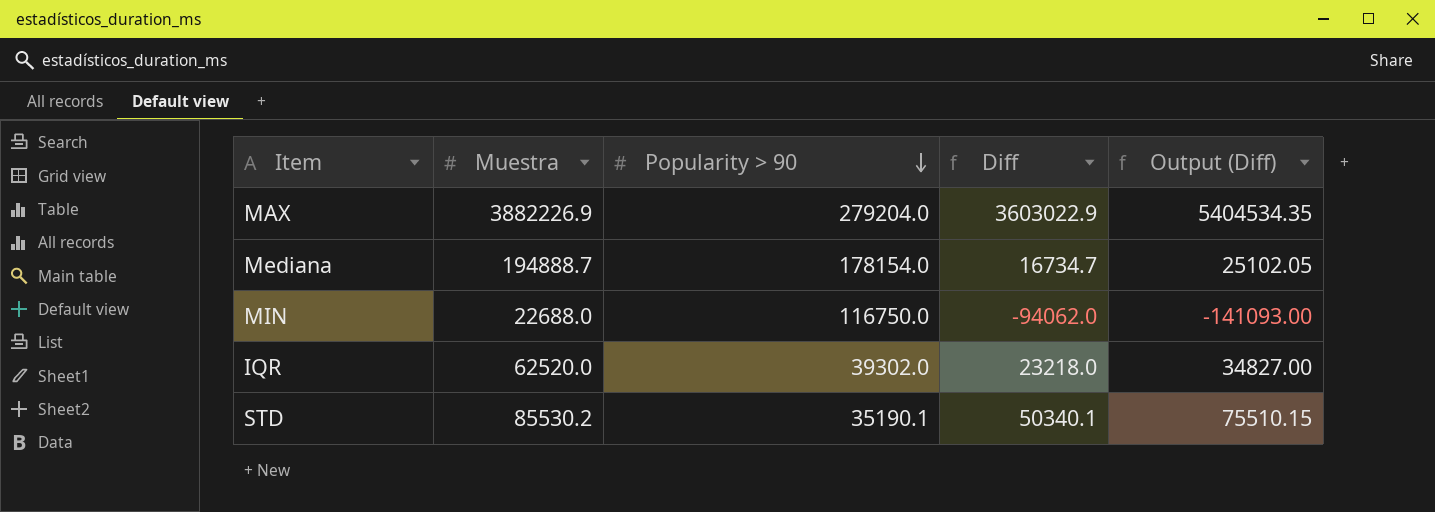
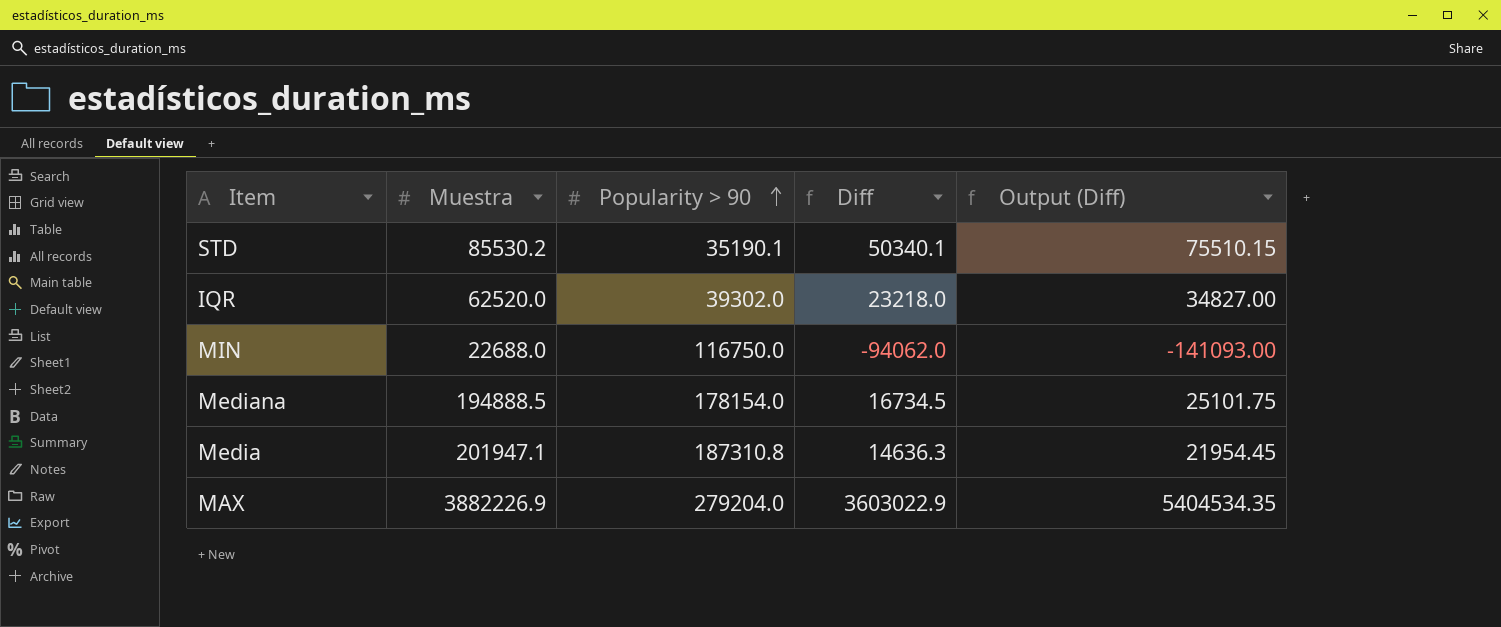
row order: Popularity > 90 descending -> Popularity > 90 ascending
Mediana | Muestra: 194888.7 -> 194888.5
Mediana | Diff: 16734.7 -> 16734.5
Mediana | Output (Diff): 25102.05 -> 25101.75
row Media: none -> 201947.1 | 187310.8 | 14636.3 | 21954.45

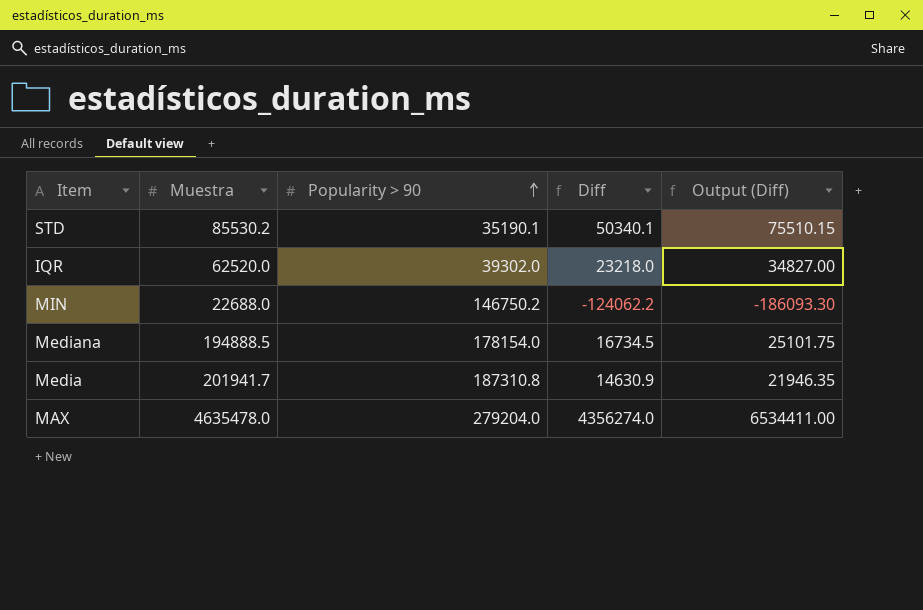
MIN | Popularity > 90: 116750.0 -> 146750.2
MIN | Diff: -94062.0 -> -124062.2
MIN | Output (Diff): -141093.00 -> -186093.30
Media | Muestra: 201947.1 -> 201941.7
Media | Diff: 14636.3 -> 14630.9
Media | Output (Diff): 21954.45 -> 21946.35
MAX | Muestra: 3882226.9 -> 4635478.0
MAX | Diff: 3603022.9 -> 4356274.0
MAX | Output (Diff): 5404534.35 -> 6534411.00

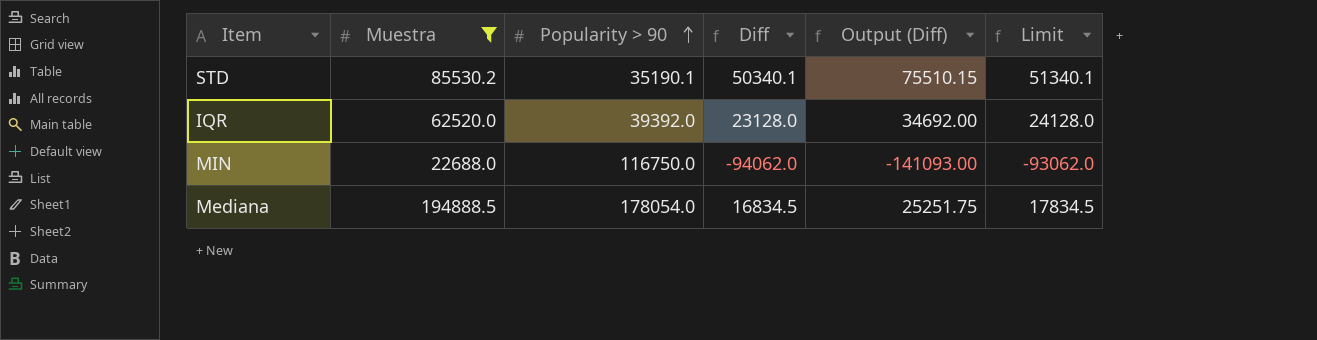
filter: none -> Muestra <= 194888.5
column Limit | formula: none -> [Diff] + 1000
IQR | Popularity > 90: 39302.0 -> 39392.0
IQR | Diff: 23218.0 -> 23128.0
IQR | Output (Diff): 34827.00 -> 34692.00
MIN | Popularity > 90: 146750.2 -> 116750.0
MIN | Diff: -124062.2 -> -94062.0
MIN | Output (Diff): -186093.30 -> -141093.00
Mediana | Popularity > 90: 178154.0 -> 178054.0
Mediana | Diff: 16734.5 -> 16834.5
Mediana | Output (Diff): 25101.75 -> 25251.75

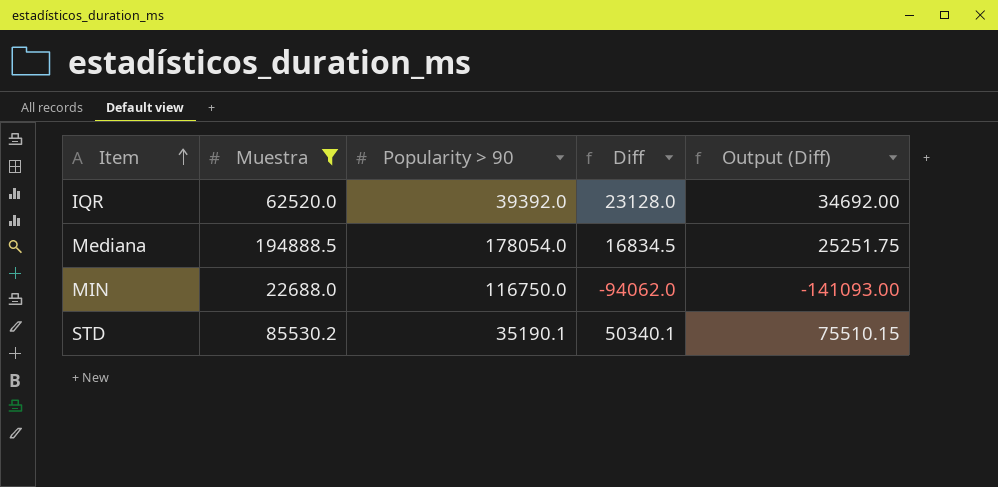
row order: Popularity > 90 ascending -> Item ascending
column Limit | formula: [Diff] + 1000 -> none

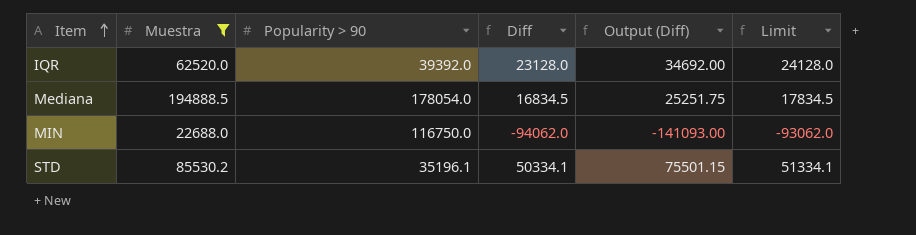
column Limit | formula: none -> [Diff] + 1000
STD | Popularity > 90: 35190.1 -> 35196.1
STD | Diff: 50340.1 -> 50334.1
STD | Output (Diff): 75510.15 -> 75501.15

